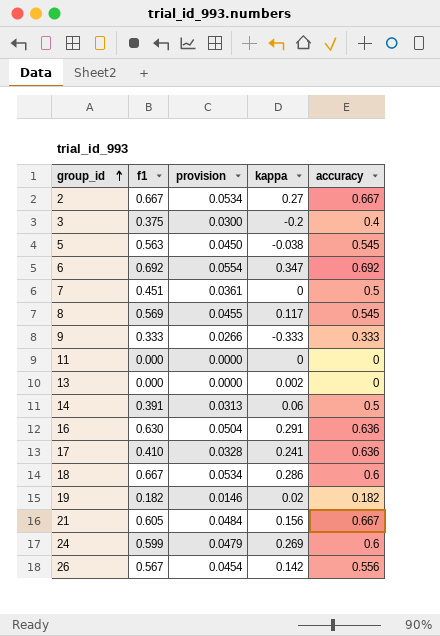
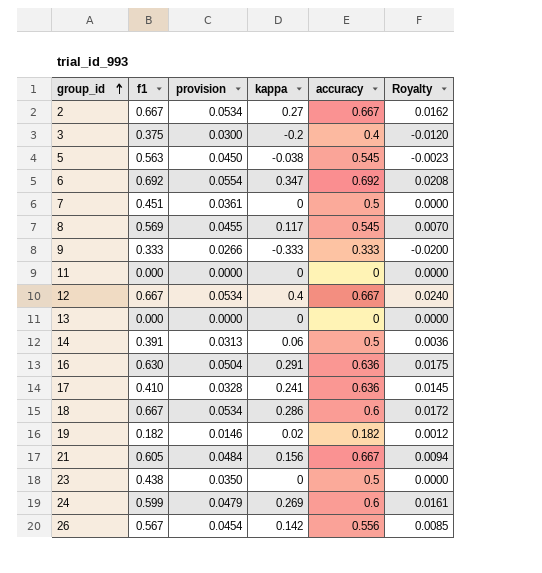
column Royalty | formula: none -> [kappa] * 0.06
row 12: none -> 0.667 | 0.0534 | 0.4 | 0.667 | 0.0240
13 | kappa: 0.002 -> 0
row 23: none -> 0.438 | 0.0350 | 0 | 0.5 | 0.0000

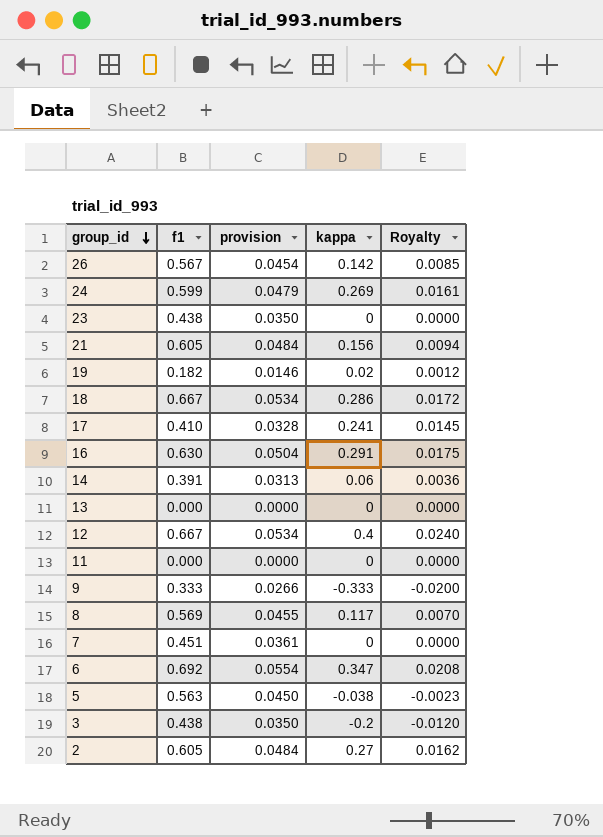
row order: group_id ascending -> group_id descending
column accuracy | position: 5 -> none
3 | f1: 0.375 -> 0.438
3 | provision: 0.0300 -> 0.0350
2 | f1: 0.667 -> 0.605
2 | provision: 0.0534 -> 0.0484

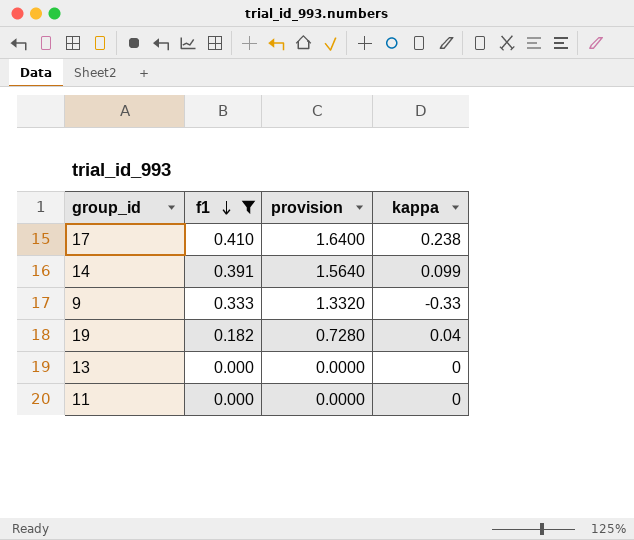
filter: none -> f1 <= 0.410
row order: group_id descending -> f1 descending
column Royalty | formula: [kappa] * 0.06 -> none
column provision | formula: [f1] * 0.08 -> [f1] * 4
17 | kappa: 0.241 -> 0.238
14 | kappa: 0.06 -> 0.099
9 | kappa: -0.333 -> -0.33
19 | kappa: 0.02 -> 0.04

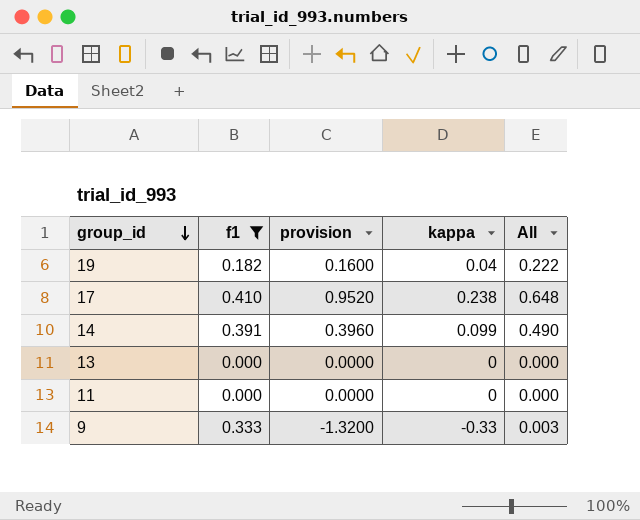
row order: f1 descending -> group_id descending
column provision | formula: [f1] * 4 -> [kappa] * 4
column All | formula: none -> [f1] + [kappa]

